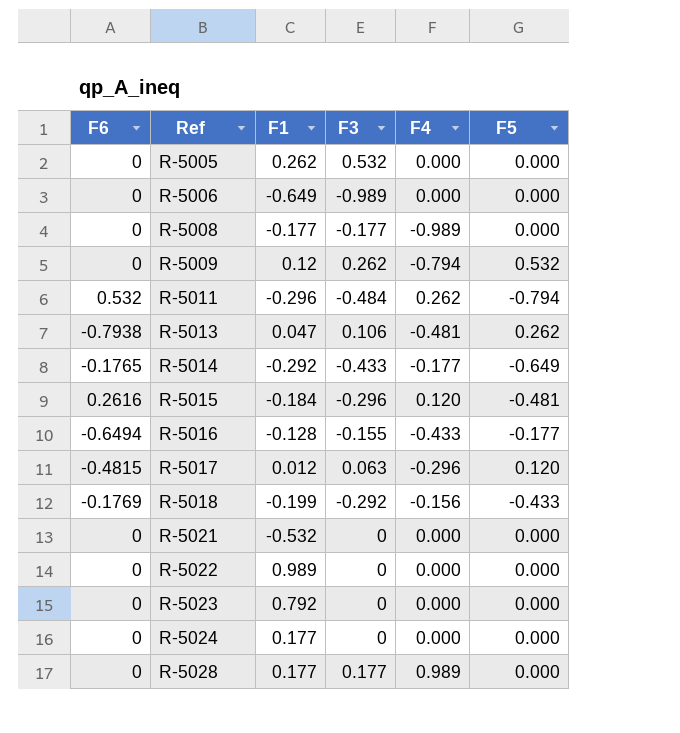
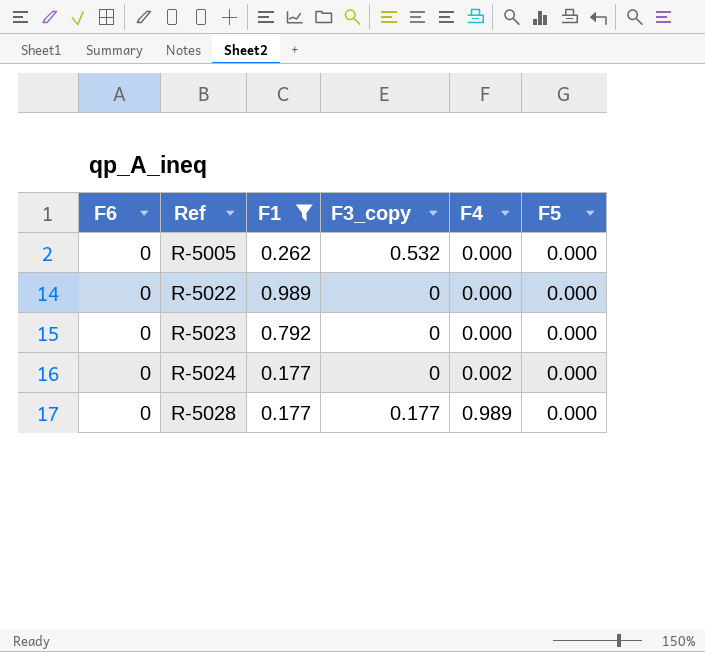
filter: none -> F1 >= 0.177
column name: F3 -> F3_copy
R-5024 | F4: 0.000 -> 0.002

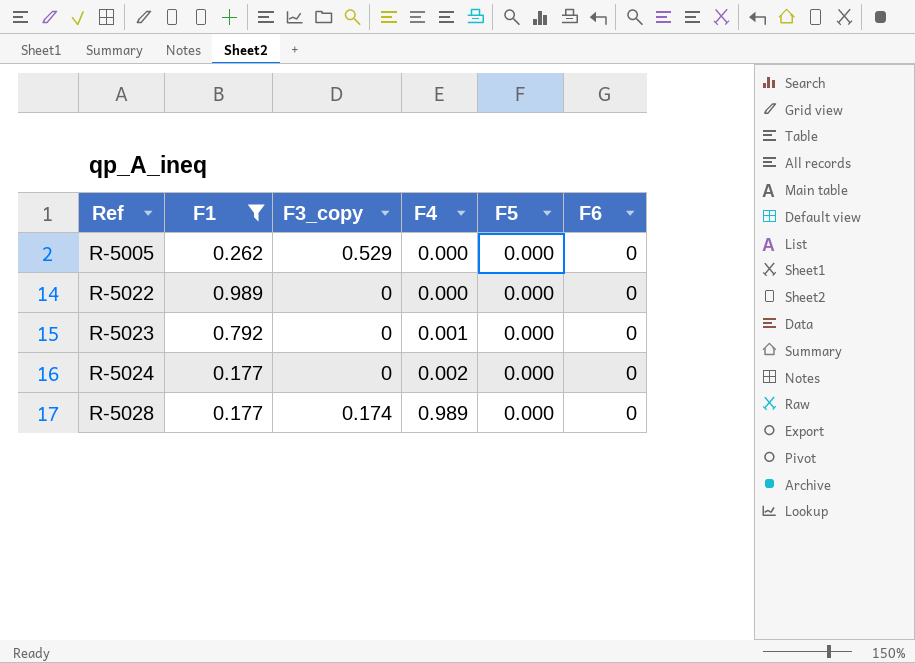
column F6 | position: 1 -> 6
R-5005 | F3_copy: 0.532 -> 0.529
R-5023 | F4: 0.000 -> 0.001
R-5028 | F3_copy: 0.177 -> 0.174

